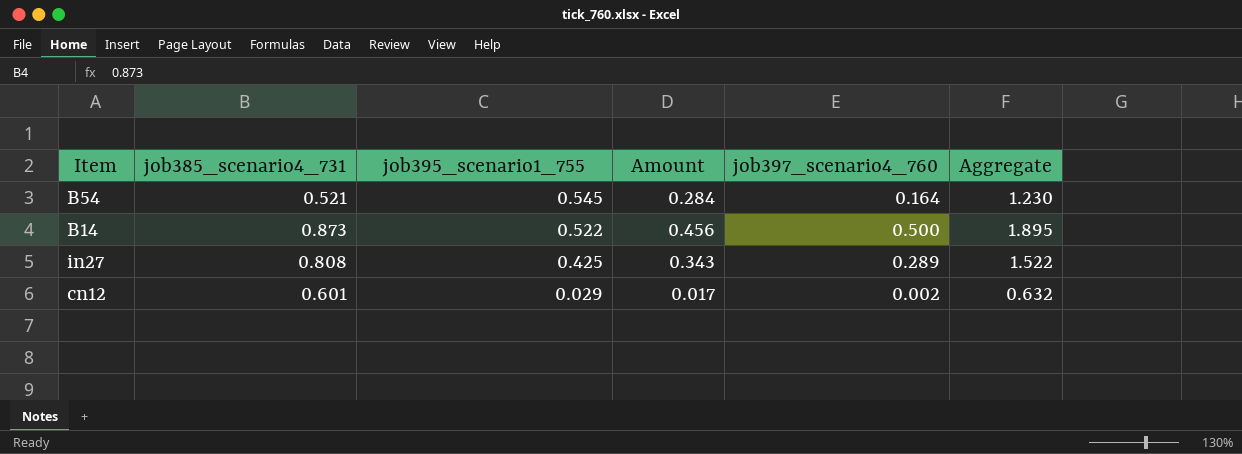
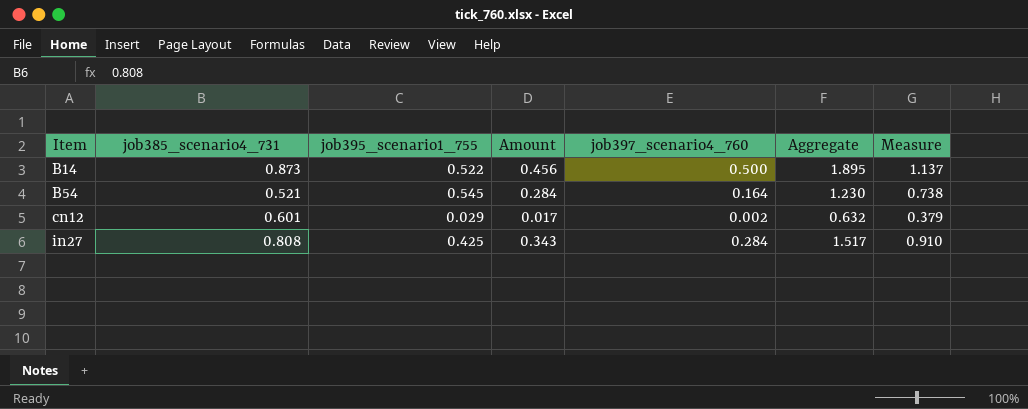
row order: job395_scenario1_755 descending -> Item ascending
column Measure | formula: none -> [Aggregate] * 0.6
in27 | job397_scenario4_760: 0.289 -> 0.284
in27 | Aggregate: 1.522 -> 1.517

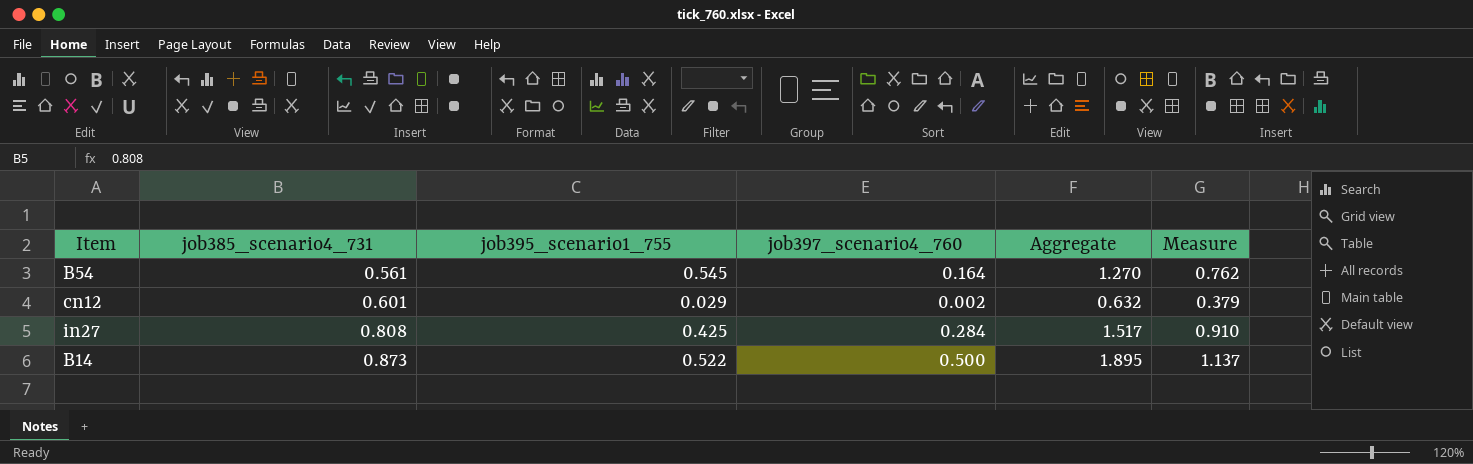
row order: Item ascending -> job385_scenario4_731 ascending
column Amount | formula: [job385_scenario4_731] * [job395_scenario1_755] -> none
B54 | job385_scenario4_731: 0.521 -> 0.561
B54 | Aggregate: 1.230 -> 1.270
B54 | Measure: 0.738 -> 0.762

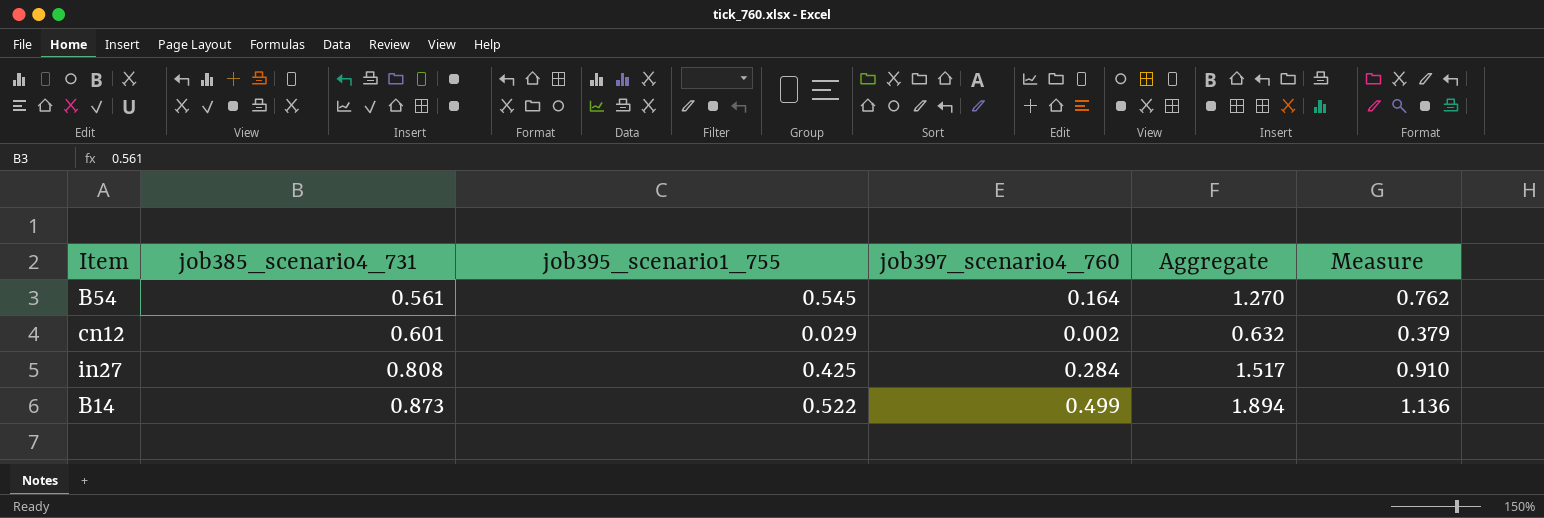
B14 | job397_scenario4_760: 0.500 -> 0.499
B14 | Aggregate: 1.895 -> 1.894
B14 | Measure: 1.137 -> 1.136

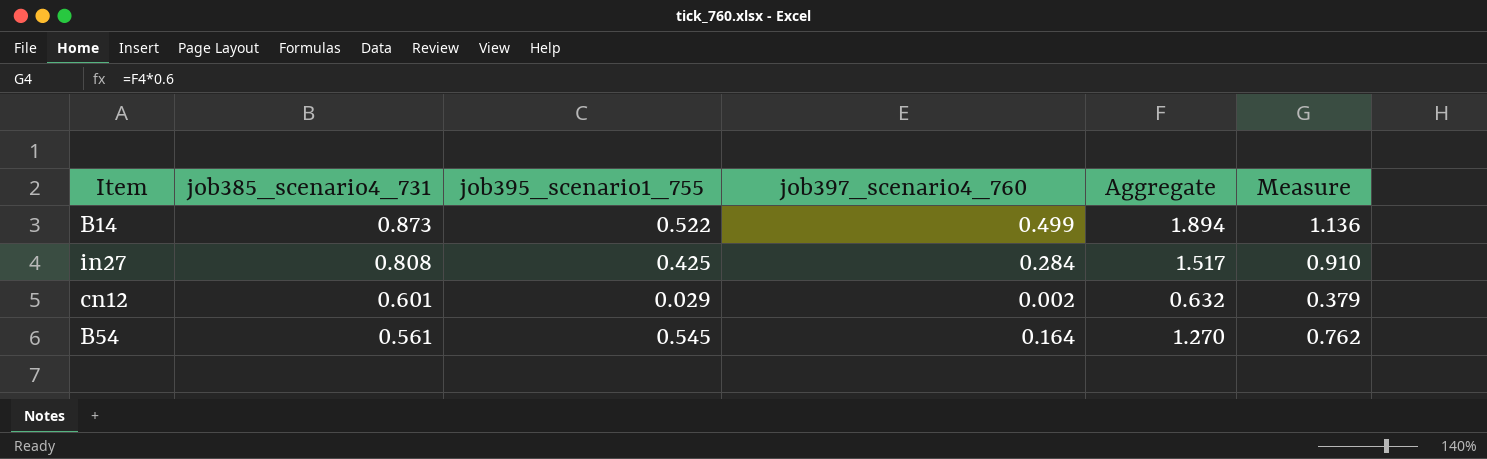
row order: job385_scenario4_731 ascending -> job385_scenario4_731 descending

